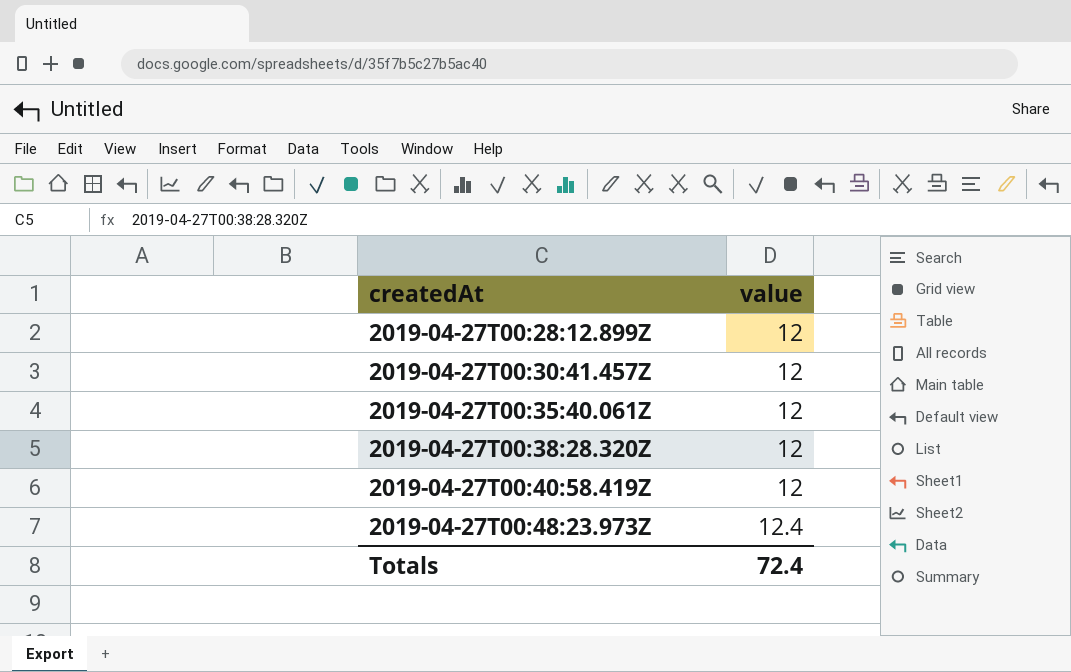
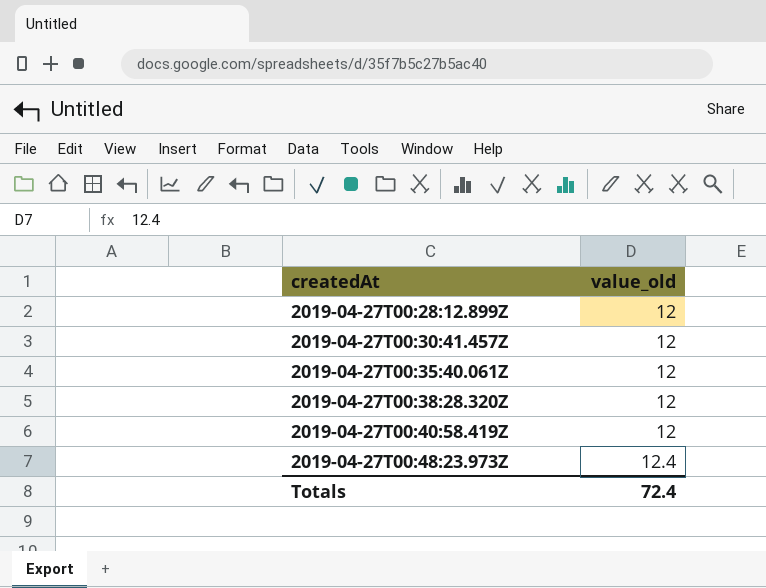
column name: value -> value_old

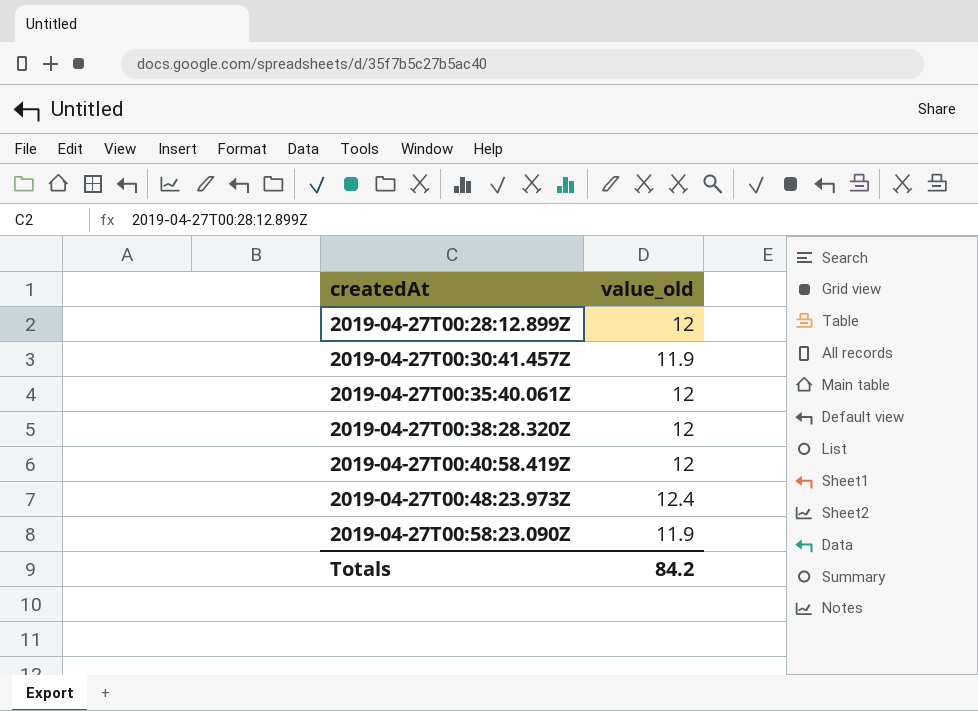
2019-04-27T00:30:41.457Z | value_old: 12 -> 11.9
row 2019-04-27T00:58:23.090Z: none -> 11.9
Totals | value_old: 72.4 -> 84.2

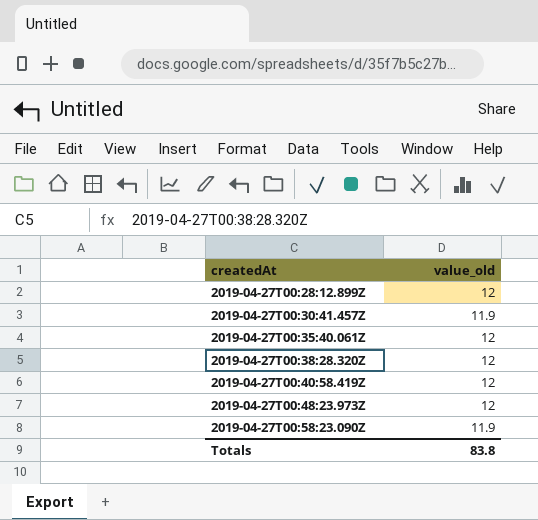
2019-04-27T00:48:23.973Z | value_old: 12.4 -> 12
Totals | value_old: 84.2 -> 83.8

